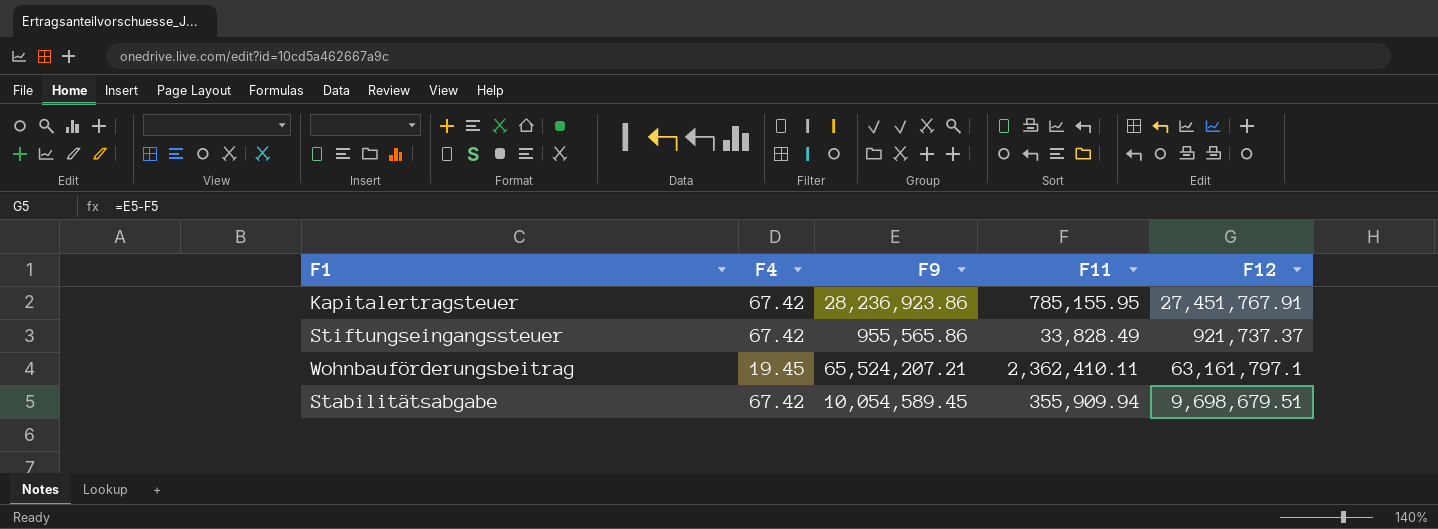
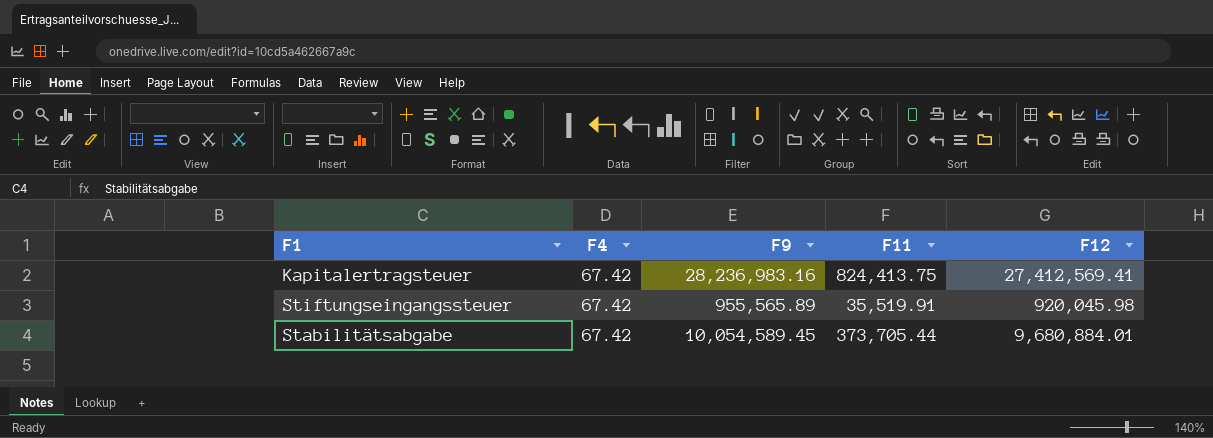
row Wohnbauförderungsbeitrag: 19.45 | 65,524,207.21 | 2,362,410.11 | 63,161,797.1 -> none
Kapitalertragsteuer | F9: 28,236,923.86 -> 28,236,983.16
Kapitalertragsteuer | F11: 785,155.95 -> 824,413.75
Kapitalertragsteuer | F12: 27,451,767.91 -> 27,412,569.41
Stiftungseingangssteuer | F9: 955,565.86 -> 955,565.89
Stiftungseingangssteuer | F11: 33,828.49 -> 35,519.91
Stiftungseingangssteuer | F12: 921,737.37 -> 920,045.98
Stabilitätsabgabe | F11: 355,909.94 -> 373,705.44
Stabilitätsabgabe | F12: 9,698,679.51 -> 9,680,884.01

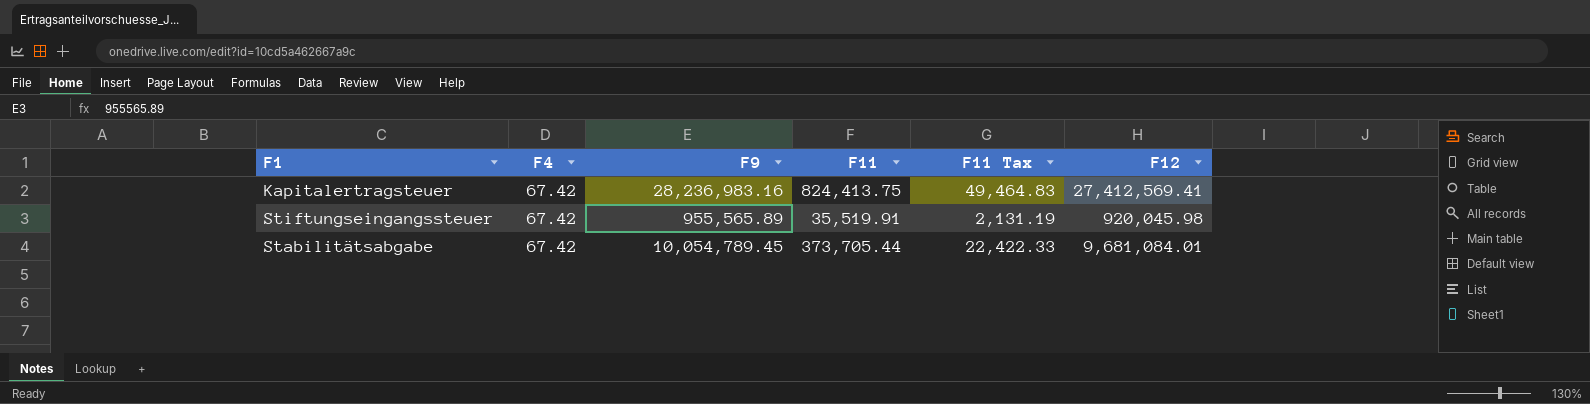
column F11 Tax | formula: none -> [F11] * 0.06
Stabilitätsabgabe | F9: 10,054,589.45 -> 10,054,789.45
Stabilitätsabgabe | F12: 9,680,884.01 -> 9,681,084.01

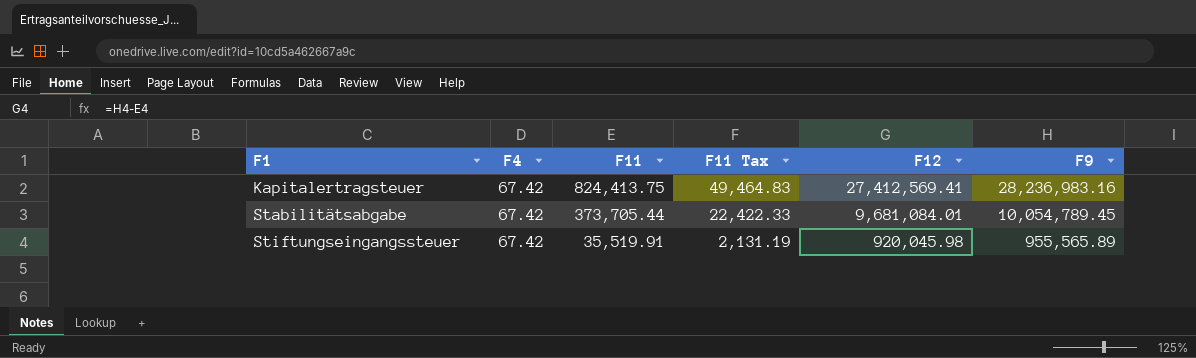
row order: none -> F1 ascending
column F9 | position: 3 -> 6

